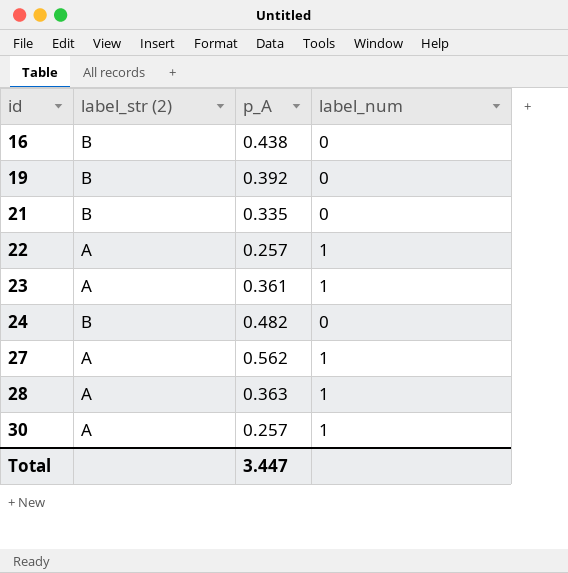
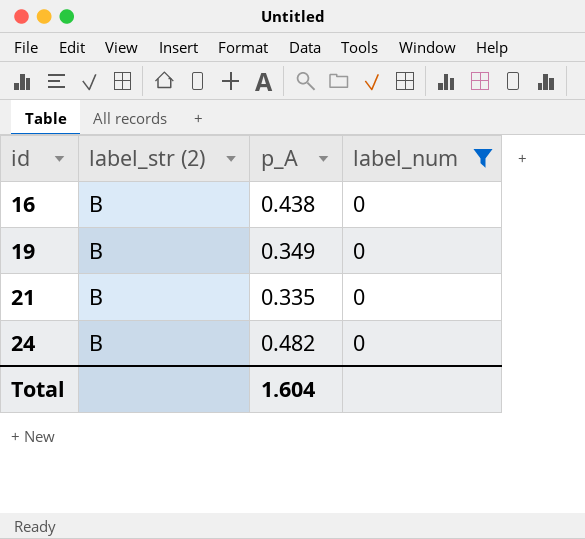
filter: none -> label_num = 0
19 | p_A: 0.392 -> 0.349
Total | p_A: 3.447 -> 1.604

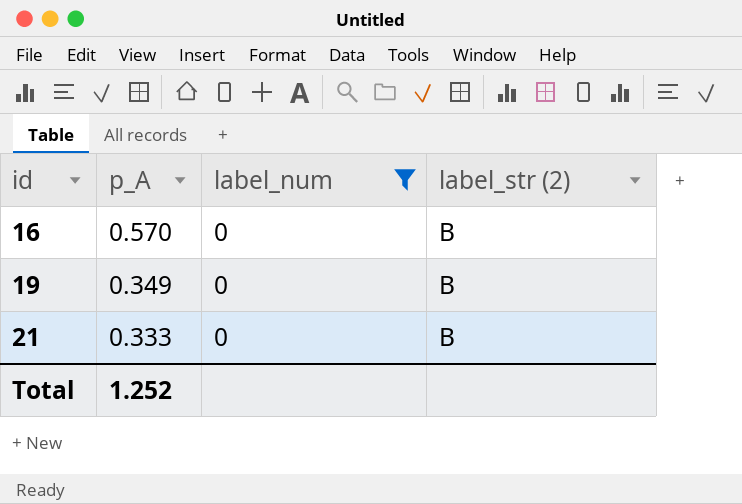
column label_str (2) | position: 2 -> 4
row 24: B | 0.482 | 0 -> none
16 | p_A: 0.438 -> 0.570
21 | p_A: 0.335 -> 0.333
Total | p_A: 1.604 -> 1.252

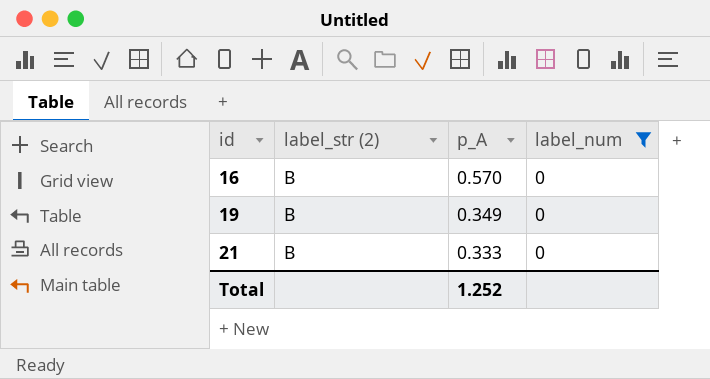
column label_str (2) | position: 4 -> 2

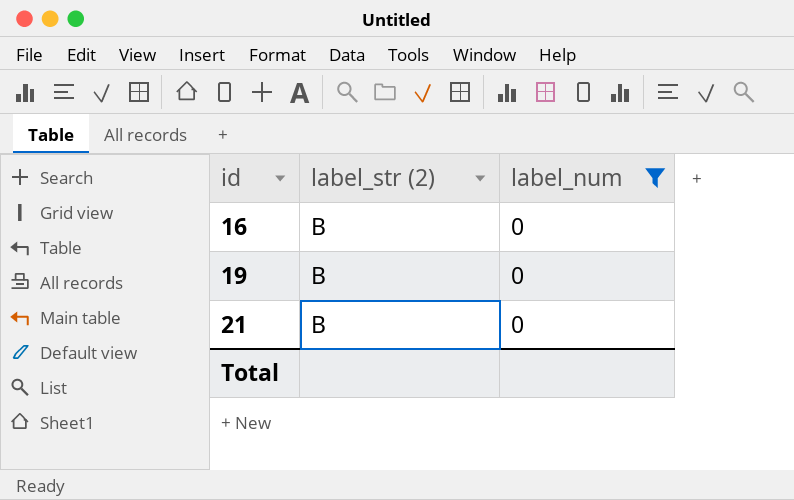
column p_A | position: 3 -> none

